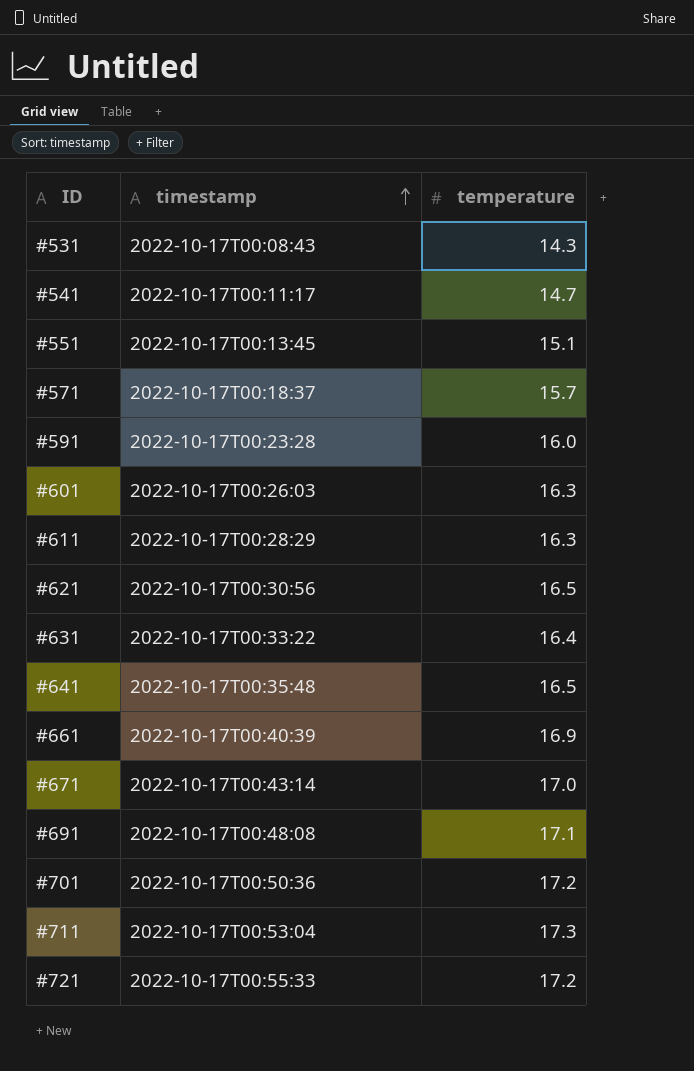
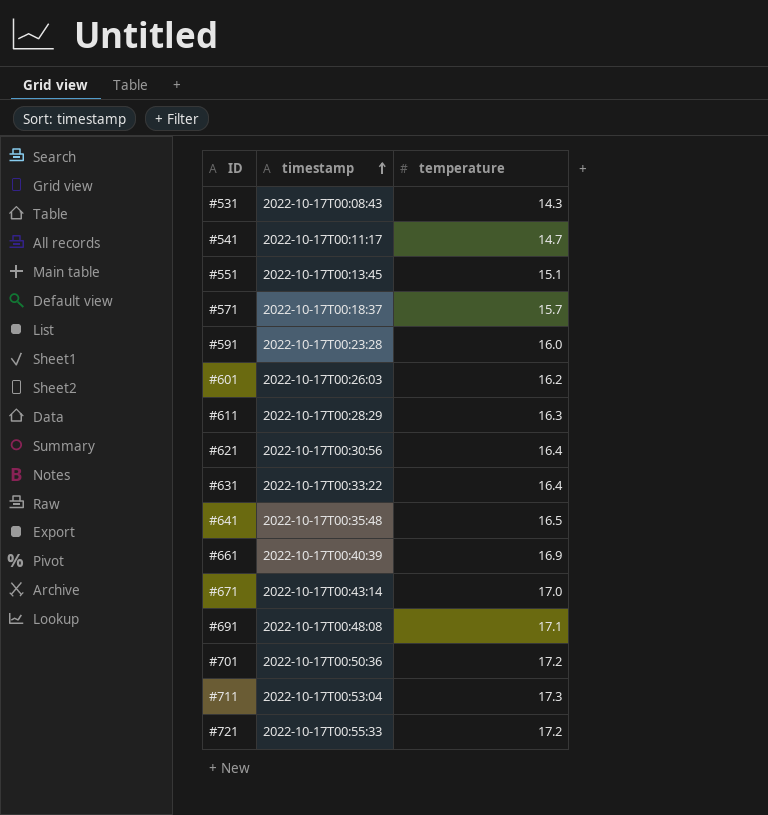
#601 | temperature: 16.3 -> 16.2
#621 | temperature: 16.5 -> 16.4

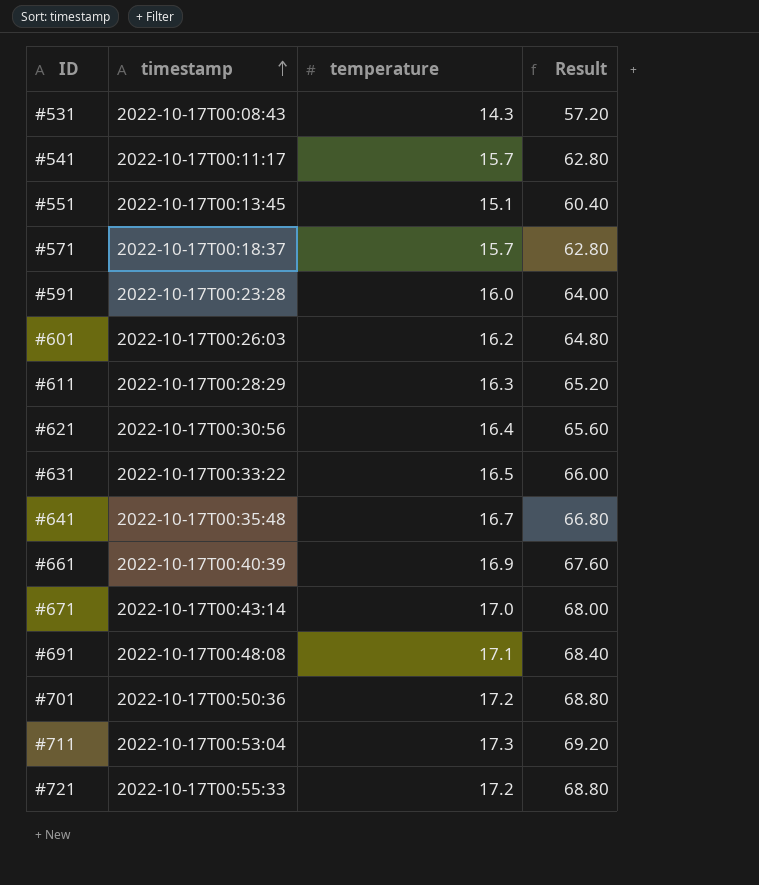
column Result | formula: none -> [temperature] * 4
#541 | temperature: 14.7 -> 15.7
#631 | temperature: 16.4 -> 16.5
#641 | temperature: 16.5 -> 16.7

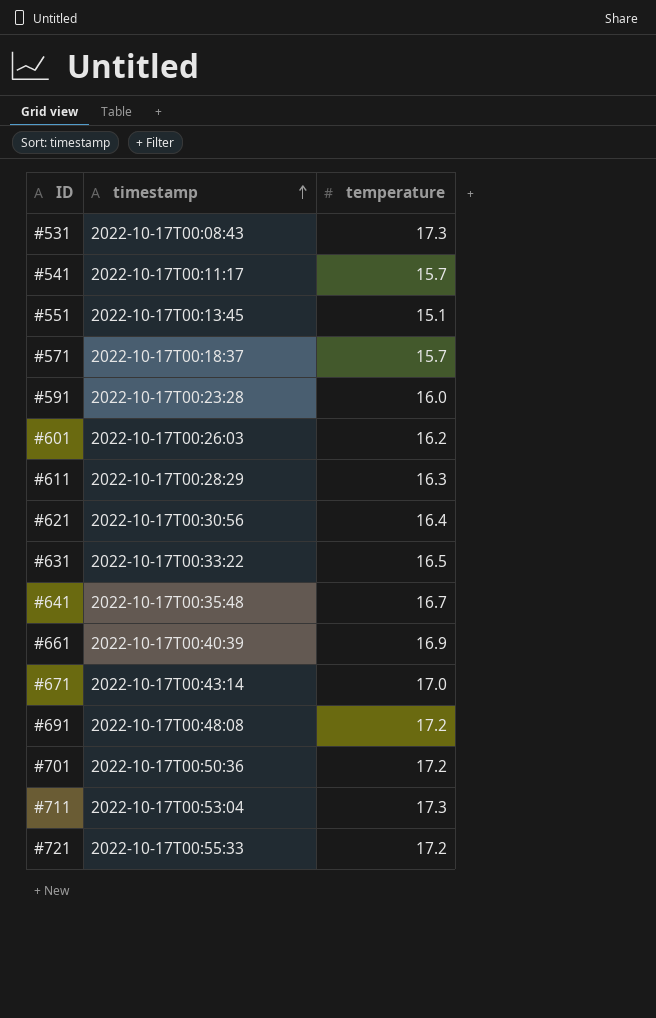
column Result | formula: [temperature] * 4 -> none
#531 | temperature: 14.3 -> 17.3
#691 | temperature: 17.1 -> 17.2

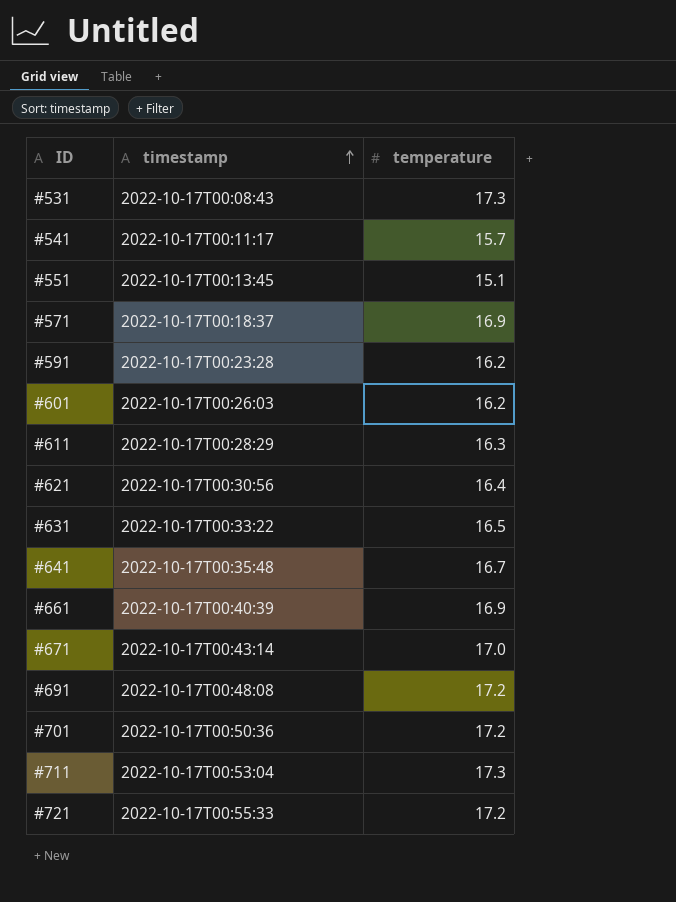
#571 | temperature: 15.7 -> 16.9
#591 | temperature: 16.0 -> 16.2

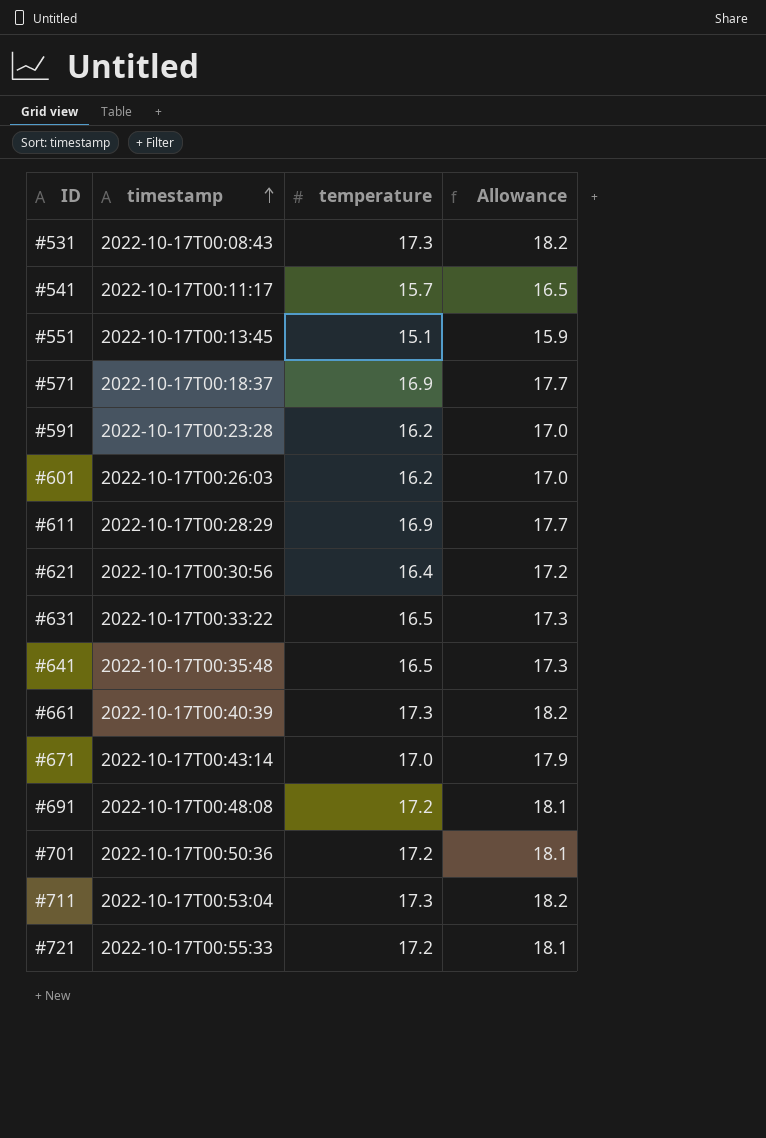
column Allowance | formula: none -> [temperature] * 1.05
#611 | temperature: 16.3 -> 16.9
#641 | temperature: 16.7 -> 16.5
#661 | temperature: 16.9 -> 17.3

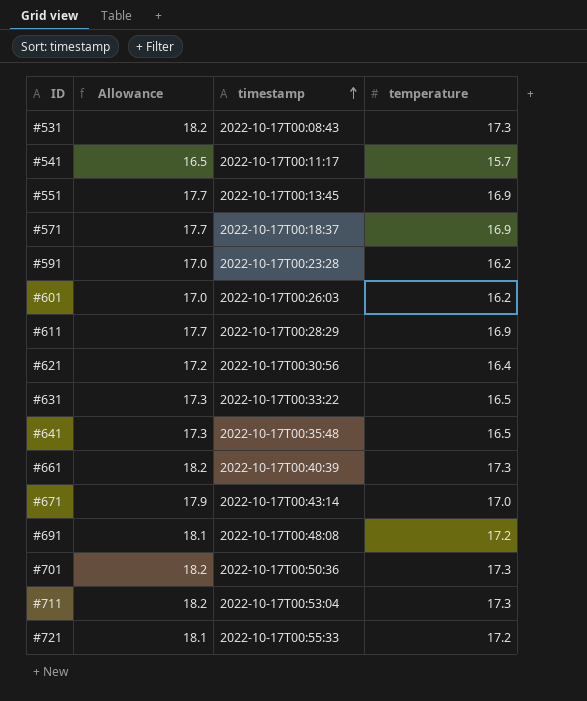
column Allowance | position: 4 -> 2
#551 | Allowance: 15.9 -> 17.7
#551 | temperature: 15.1 -> 16.9
#701 | Allowance: 18.1 -> 18.2
#701 | temperature: 17.2 -> 17.3

